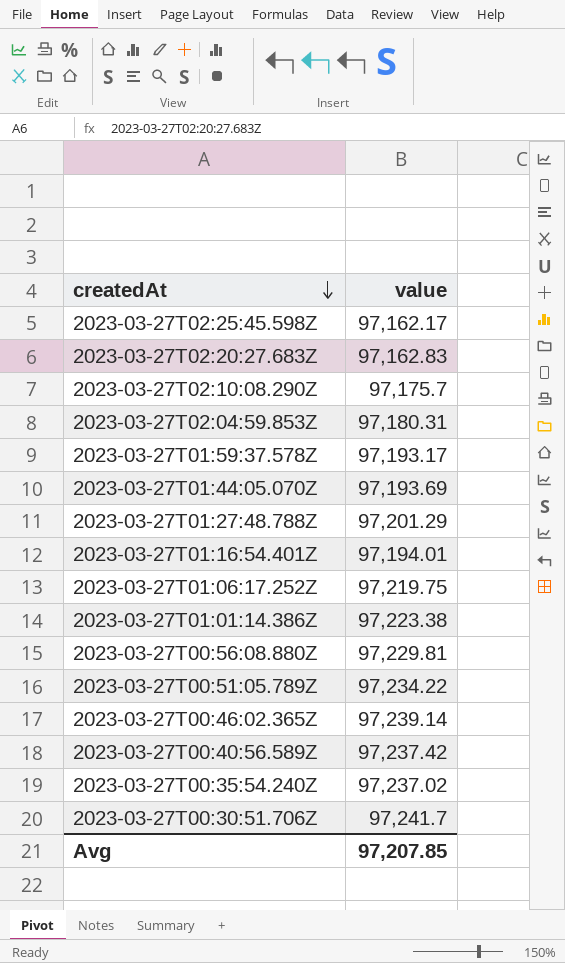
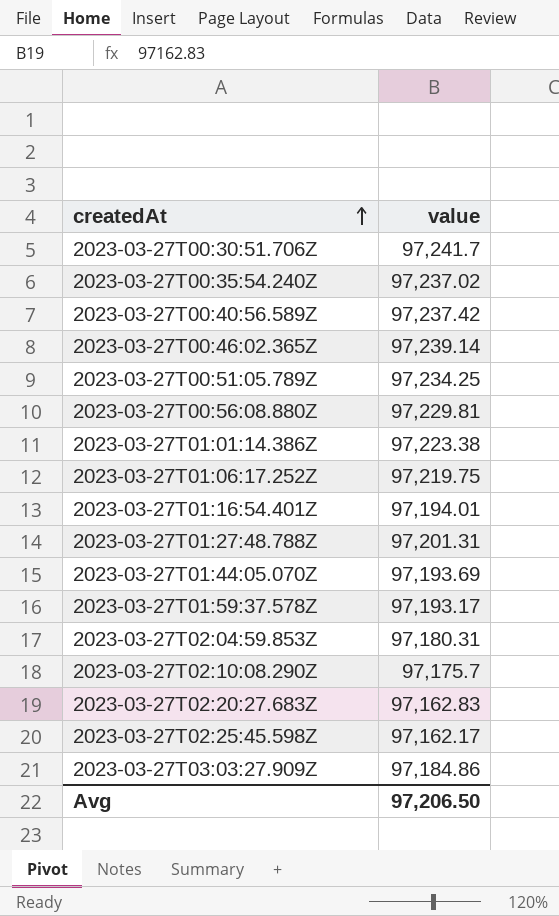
row order: createdAt descending -> createdAt ascending
2023-03-27T00:51:05.789Z | value: 97,234.22 -> 97,234.25
2023-03-27T01:27:48.788Z | value: 97,201.29 -> 97,201.31
row 2023-03-27T03:03:27.909Z: none -> 97,184.86
Avg | value: 97,207.85 -> 97,206.50

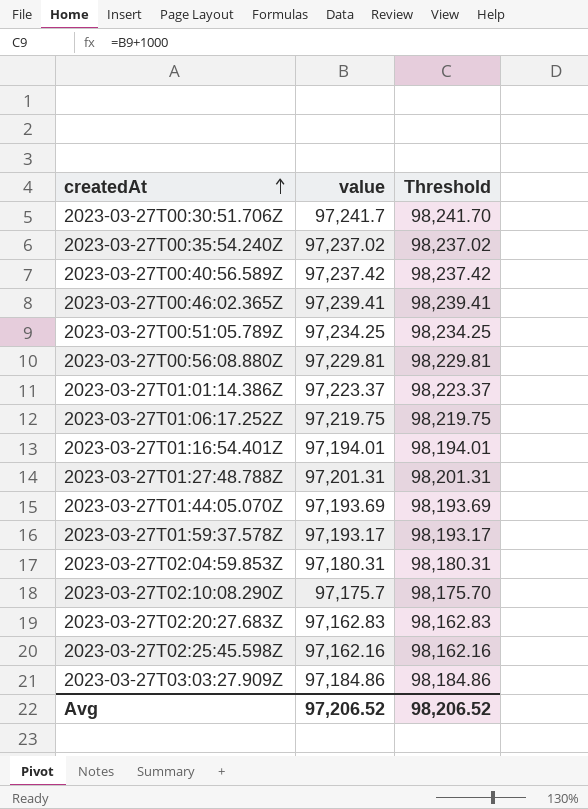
column Threshold | formula: none -> [value] + 1000
2023-03-27T00:46:02.365Z | value: 97,239.14 -> 97,239.41
2023-03-27T01:01:14.386Z | value: 97,223.38 -> 97,223.37
2023-03-27T02:25:45.598Z | value: 97,162.17 -> 97,162.16
Avg | value: 97,206.50 -> 97,206.52

